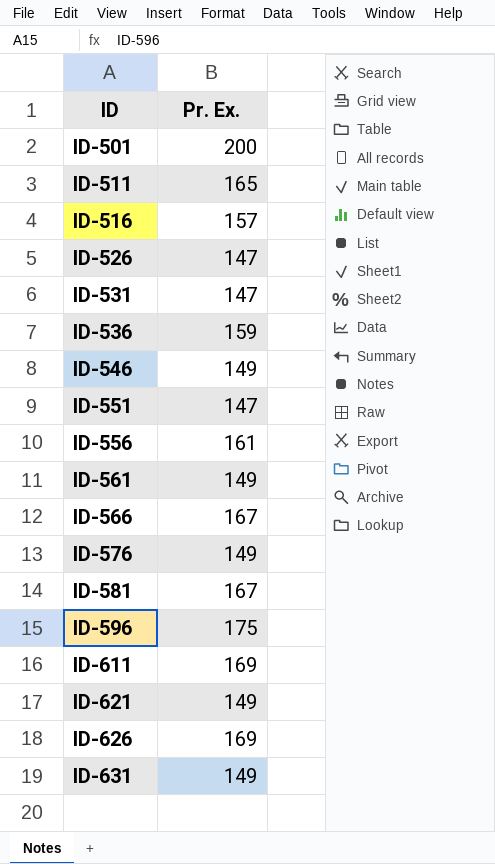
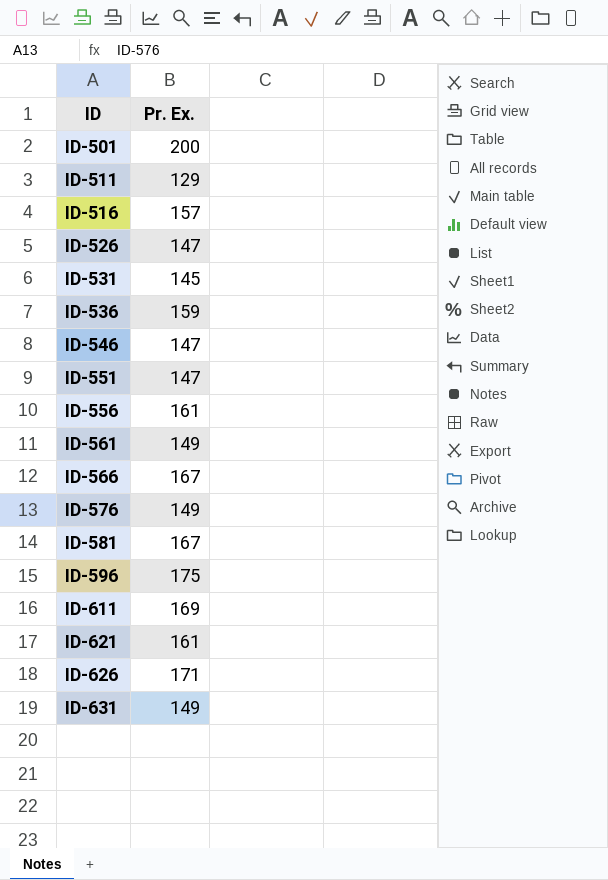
ID-511 | Pr. Ex.: 165 -> 129
ID-531 | Pr. Ex.: 147 -> 145
ID-546 | Pr. Ex.: 149 -> 147
ID-621 | Pr. Ex.: 149 -> 161
ID-626 | Pr. Ex.: 169 -> 171

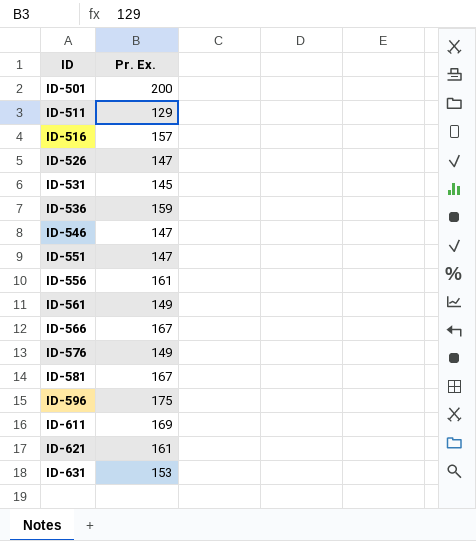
row ID-626: 171 -> none
ID-631 | Pr. Ex.: 149 -> 153

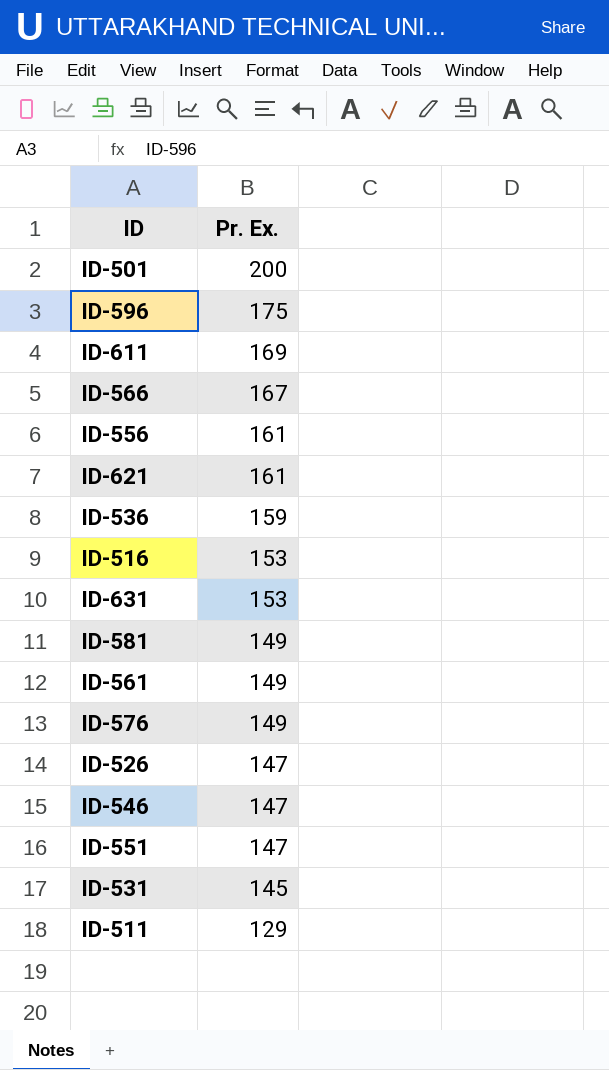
row order: ID ascending -> Pr. Ex. descending
ID-516 | Pr. Ex.: 157 -> 153
ID-581 | Pr. Ex.: 167 -> 149

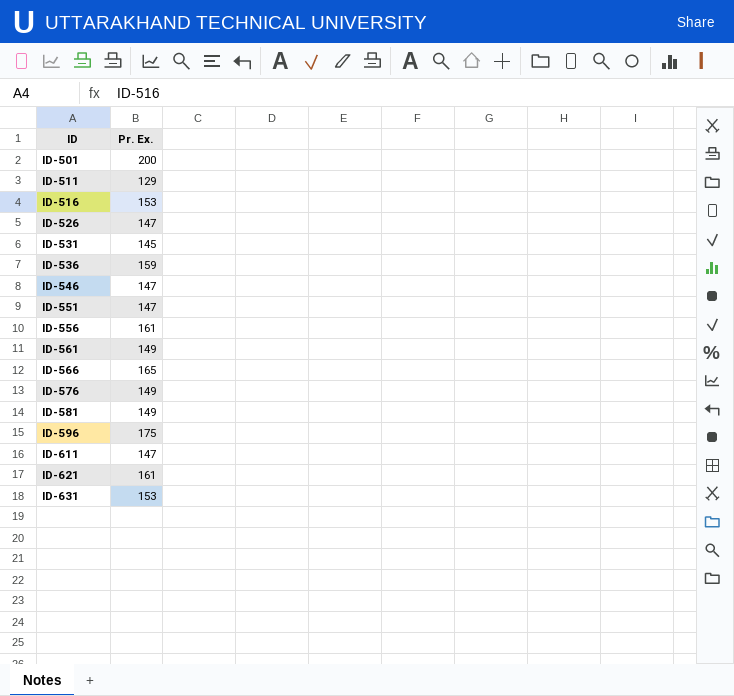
row order: Pr. Ex. descending -> ID ascending
ID-566 | Pr. Ex.: 167 -> 165
ID-611 | Pr. Ex.: 169 -> 147

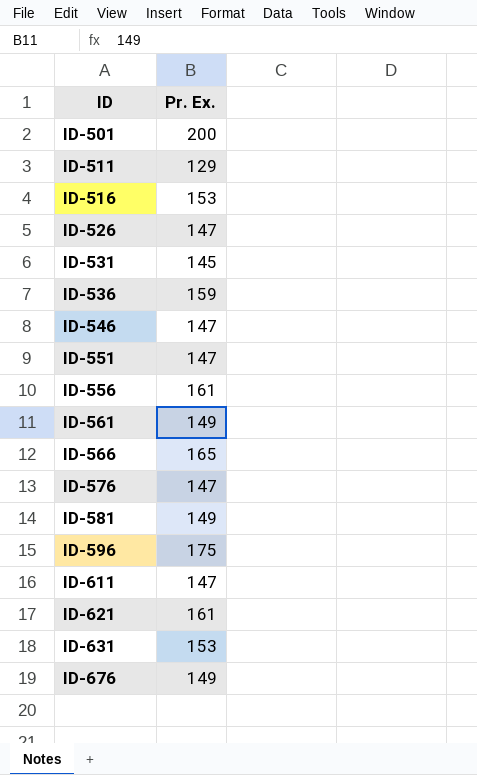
ID-576 | Pr. Ex.: 149 -> 147
row ID-676: none -> 149

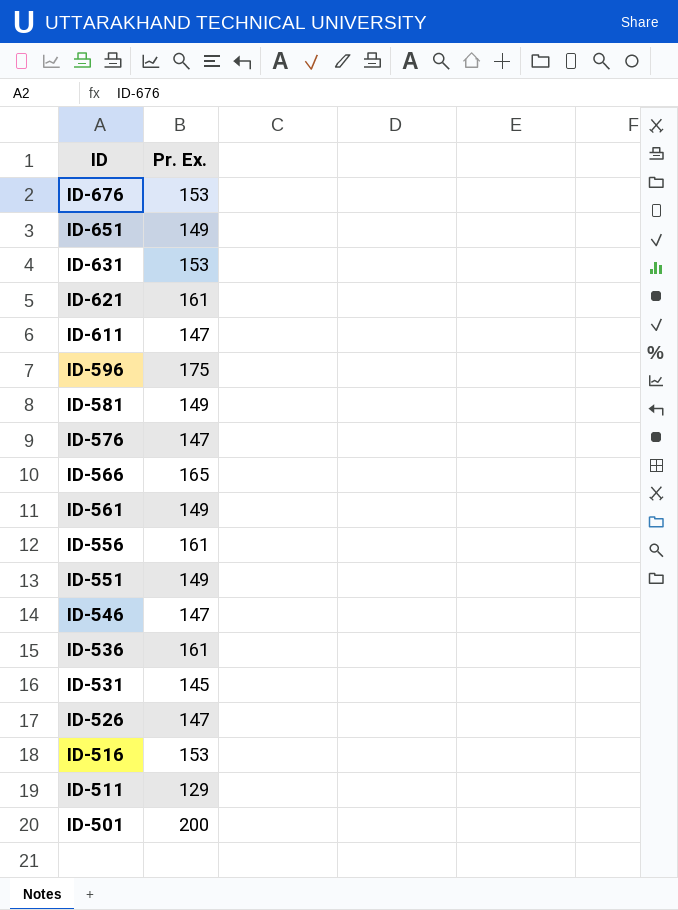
row order: ID ascending -> ID descending
ID-676 | Pr. Ex.: 149 -> 153
row ID-651: none -> 149
ID-551 | Pr. Ex.: 147 -> 149
ID-536 | Pr. Ex.: 159 -> 161

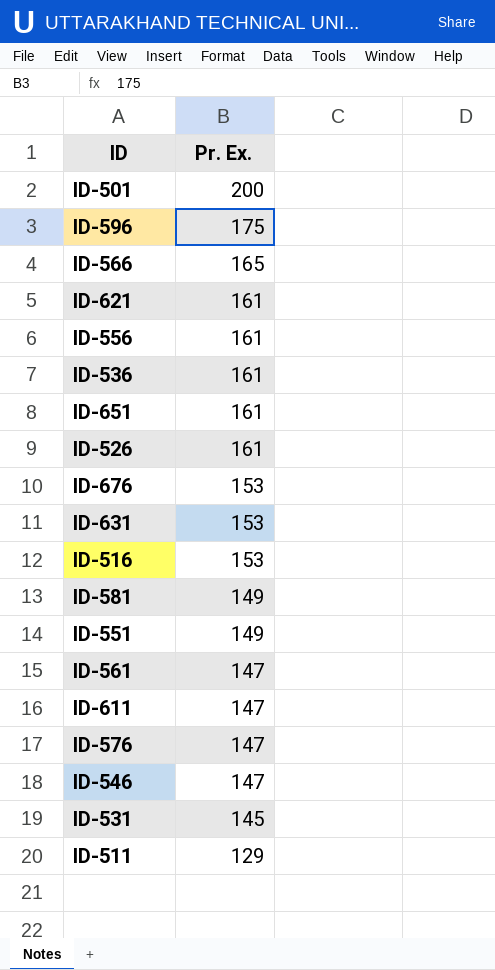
row order: ID descending -> Pr. Ex. descending
ID-651 | Pr. Ex.: 149 -> 161
ID-526 | Pr. Ex.: 147 -> 161
ID-561 | Pr. Ex.: 149 -> 147

